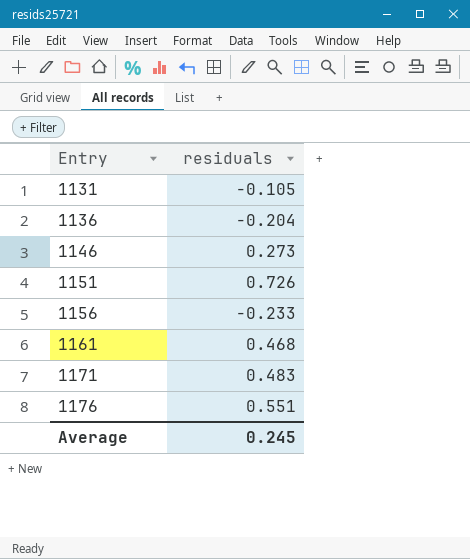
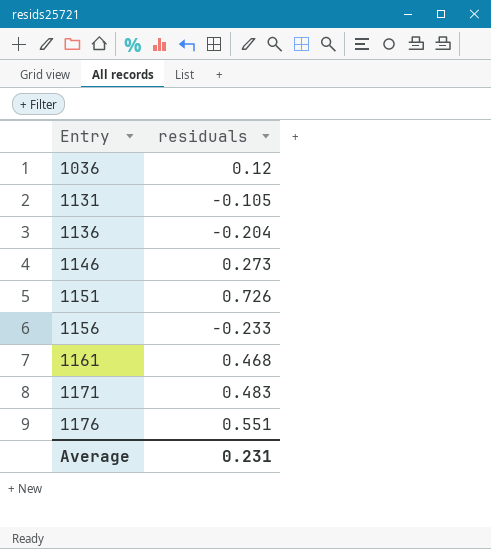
row 1036: none -> 0.12
Average | residuals: 0.245 -> 0.231

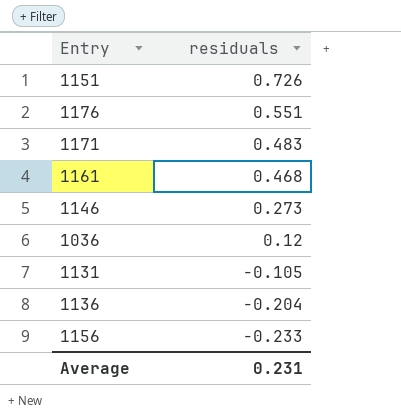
row order: Entry ascending -> residuals descending

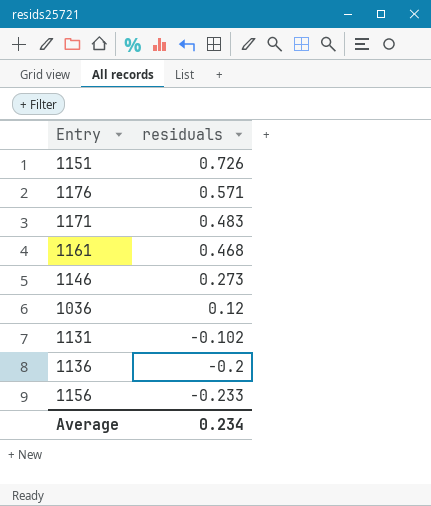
1176 | residuals: 0.551 -> 0.571
1131 | residuals: -0.105 -> -0.102
1136 | residuals: -0.204 -> -0.2
Average | residuals: 0.231 -> 0.234

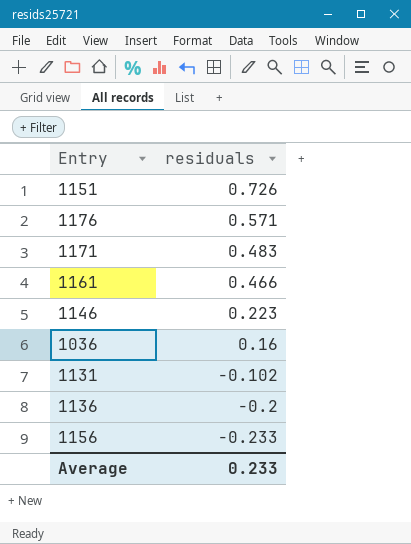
1161 | residuals: 0.468 -> 0.466
1146 | residuals: 0.273 -> 0.223
1036 | residuals: 0.12 -> 0.16
Average | residuals: 0.234 -> 0.233

